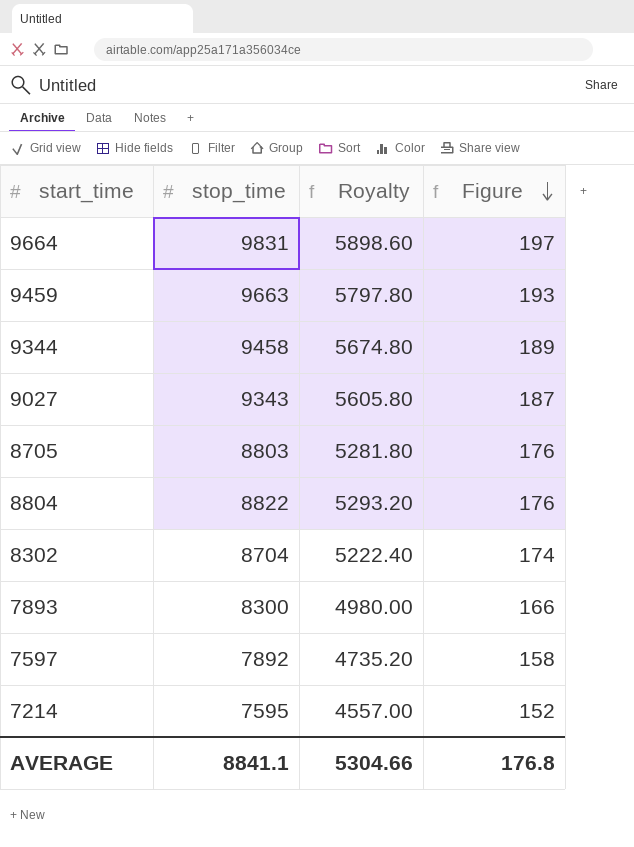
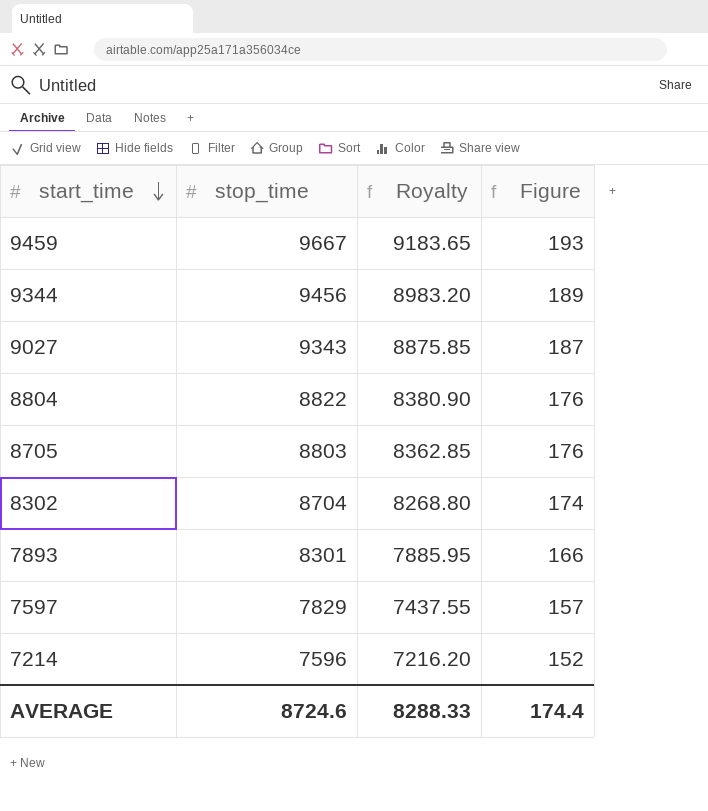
row order: Figure descending -> start_time descending
column Royalty | formula: [stop_time] * 0.6 -> [stop_time] * 0.95
row 9664: 9831 | 5898.60 | 197 -> none
9459 | stop_time: 9663 -> 9667
9344 | stop_time: 9458 -> 9456
7893 | stop_time: 8300 -> 8301
7597 | stop_time: 7892 -> 7829
7597 | Figure: 158 -> 157
7214 | stop_time: 7595 -> 7596
AVERAGE | stop_time: 8841.1 -> 8724.6
AVERAGE | Royalty: 5304.66 -> 8288.33
AVERAGE | Figure: 176.8 -> 174.4

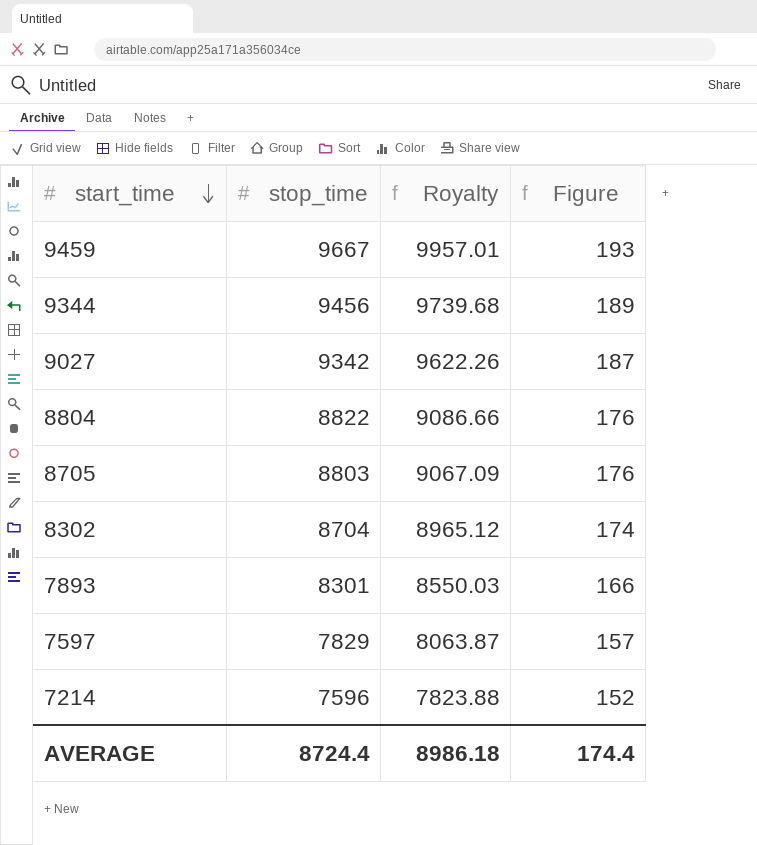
column Royalty | formula: [stop_time] * 0.95 -> [stop_time] * 1.03
9027 | stop_time: 9343 -> 9342
AVERAGE | stop_time: 8724.6 -> 8724.4
AVERAGE | Royalty: 8288.33 -> 8986.18

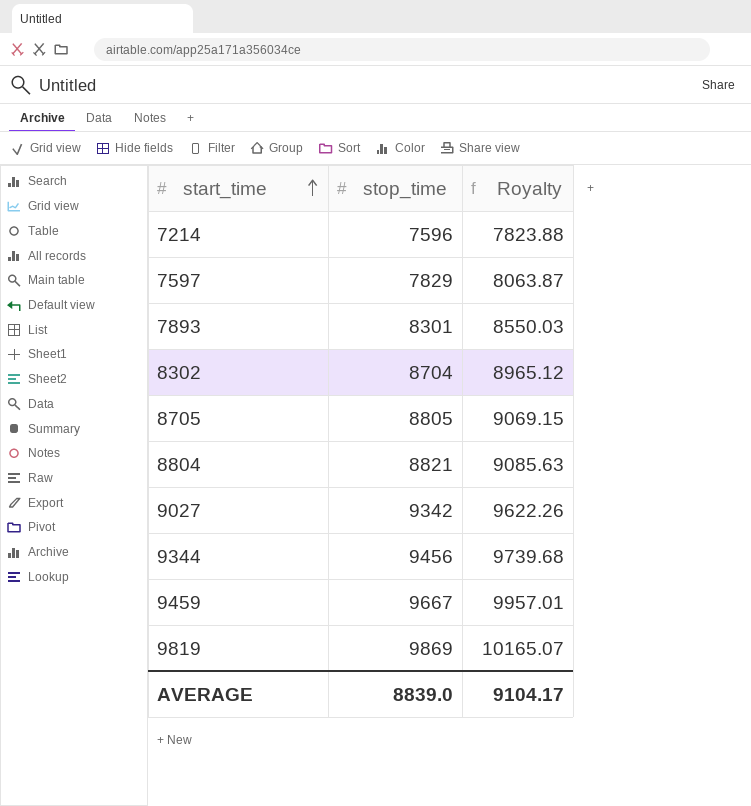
row order: start_time descending -> start_time ascending
column Figure | formula: [stop_time] * 0.02 -> none
8705 | stop_time: 8803 -> 8805
8705 | Royalty: 9067.09 -> 9069.15
8804 | stop_time: 8822 -> 8821
8804 | Royalty: 9086.66 -> 9085.63
row 9819: none -> 9869 | 10165.07
AVERAGE | stop_time: 8724.4 -> 8839.0
AVERAGE | Royalty: 8986.18 -> 9104.17

